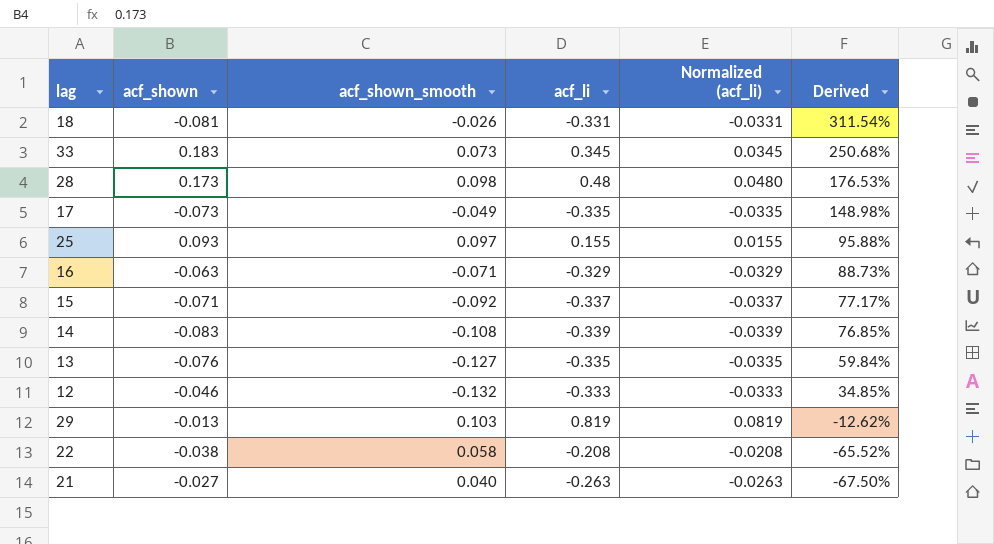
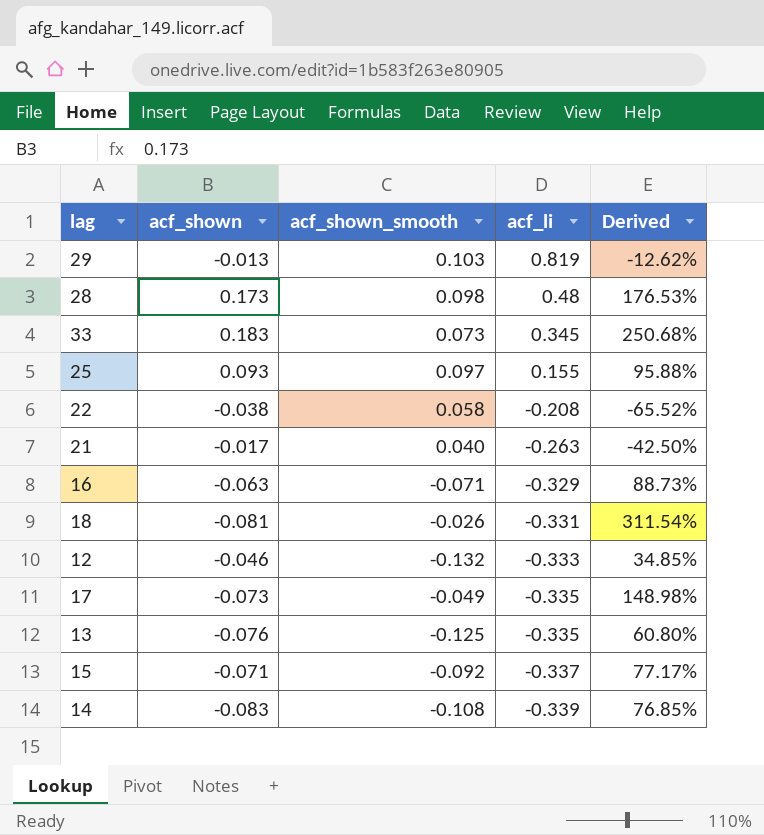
row order: Derived descending -> acf_li descending
column Normalized (acf_li) | formula: [acf_li] * 0.1 -> none
21 | acf_shown: -0.027 -> -0.017
21 | Derived: -67.50% -> -42.50%
13 | acf_shown_smooth: -0.127 -> -0.125
13 | Derived: 59.84% -> 60.80%

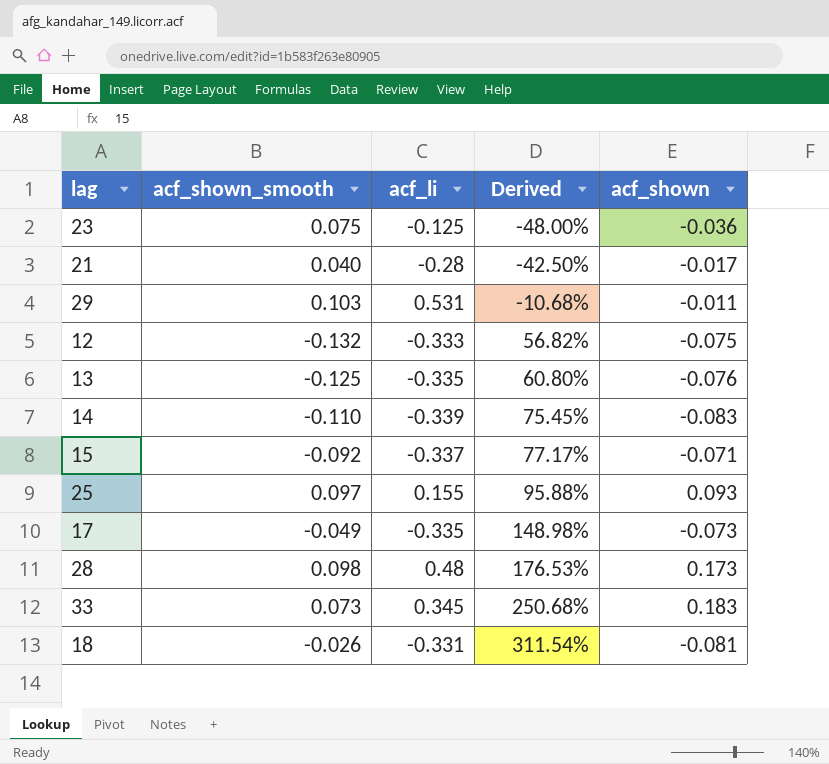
row order: acf_li descending -> Derived ascending
column acf_shown | position: 2 -> 5
row 22: -0.038 | 0.058 | -0.208 | -65.52% -> none
row 16: -0.063 | -0.071 | -0.329 | 88.73% -> none
row 23: none -> 0.075 | -0.125 | -48.00% | -0.036
21 | acf_li: -0.263 -> -0.28
29 | acf_li: 0.819 -> 0.531
29 | Derived: -12.62% -> -10.68%
29 | acf_shown: -0.013 -> -0.011
12 | Derived: 34.85% -> 56.82%
12 | acf_shown: -0.046 -> -0.075
14 | acf_shown_smooth: -0.108 -> -0.110
14 | Derived: 76.85% -> 75.45%

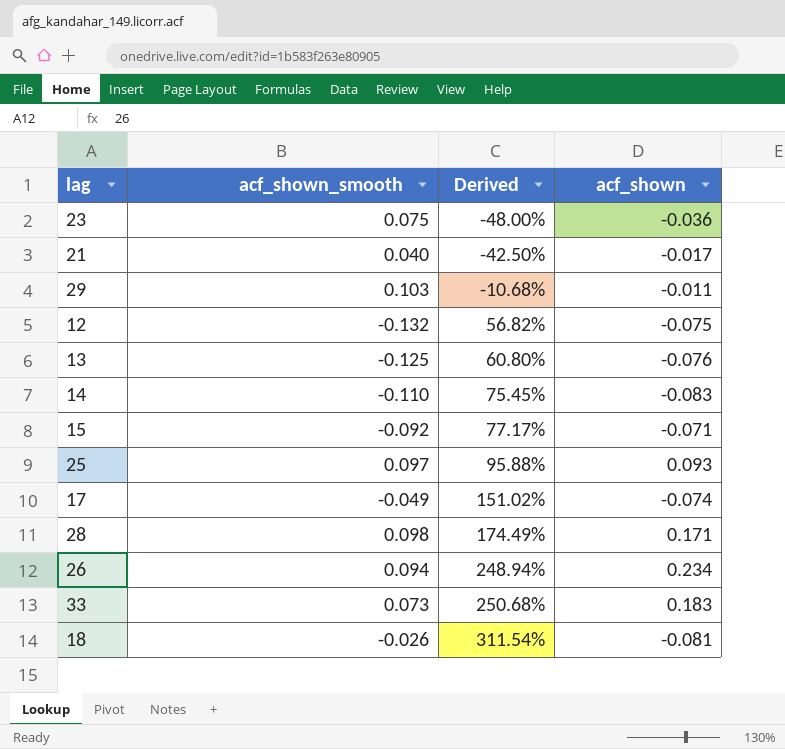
column acf_li | position: 3 -> none
17 | Derived: 148.98% -> 151.02%
17 | acf_shown: -0.073 -> -0.074
28 | Derived: 176.53% -> 174.49%
28 | acf_shown: 0.173 -> 0.171
row 26: none -> 0.094 | 248.94% | 0.234

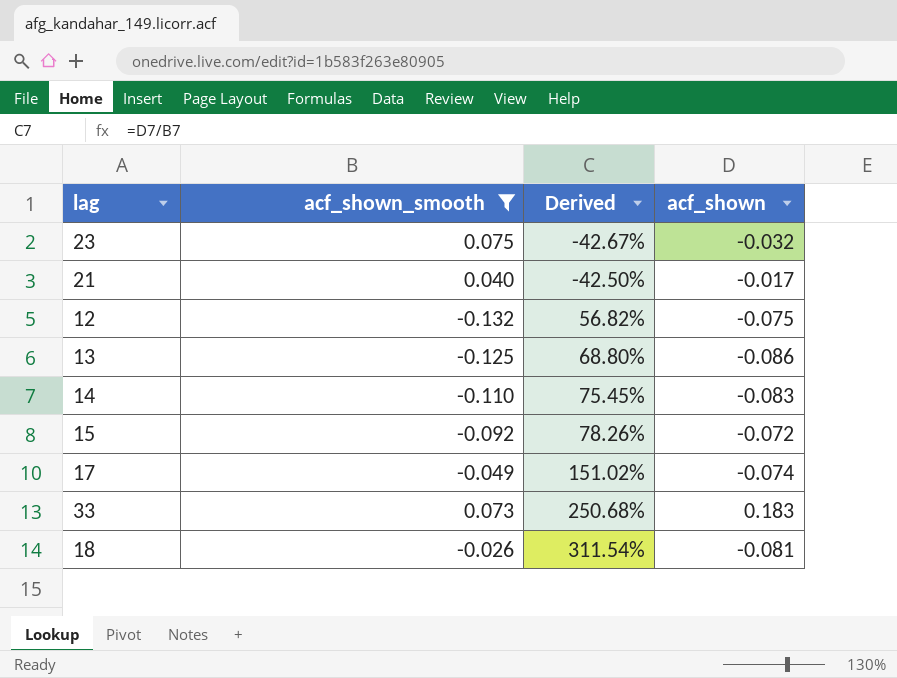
filter: none -> acf_shown_smooth <= 0.075
23 | Derived: -48.00% -> -42.67%
23 | acf_shown: -0.036 -> -0.032
13 | Derived: 60.80% -> 68.80%
13 | acf_shown: -0.076 -> -0.086
15 | Derived: 77.17% -> 78.26%
15 | acf_shown: -0.071 -> -0.072

